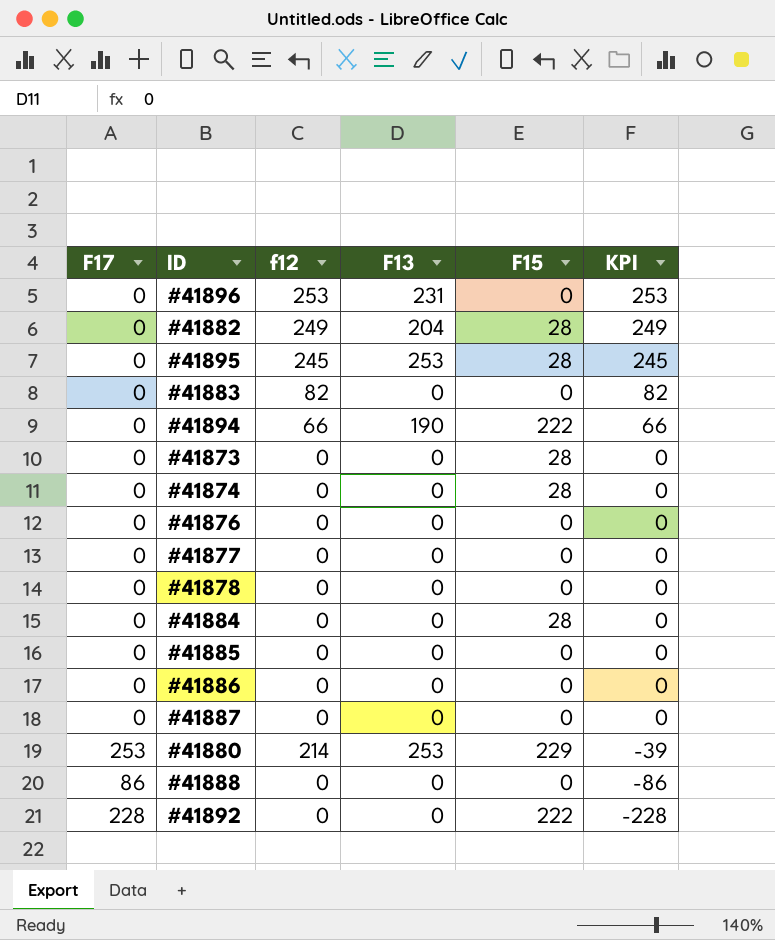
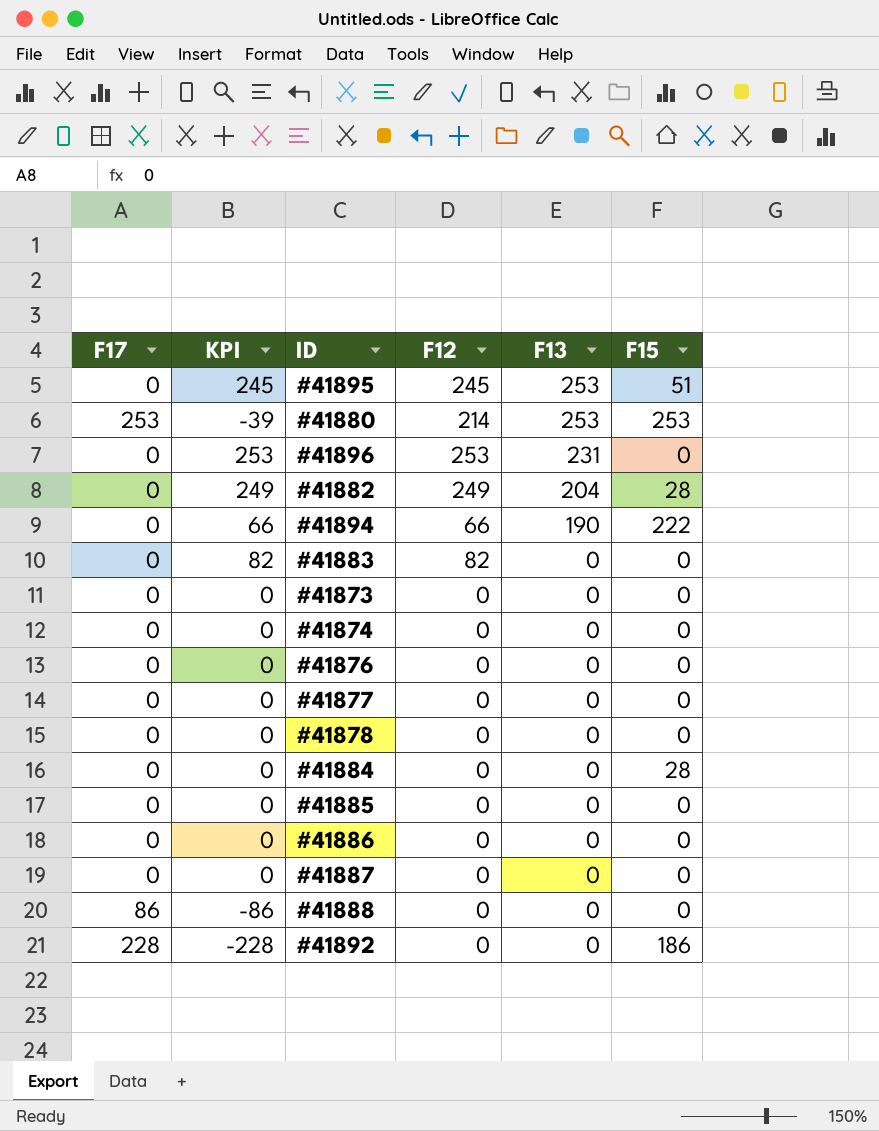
row order: KPI descending -> F13 descending
column KPI | position: 6 -> 2
column name: f12 -> F12
#41895 | F15: 28 -> 51
#41880 | F15: 229 -> 253
#41873 | F15: 28 -> 0
#41874 | F15: 28 -> 0
#41892 | F15: 222 -> 186

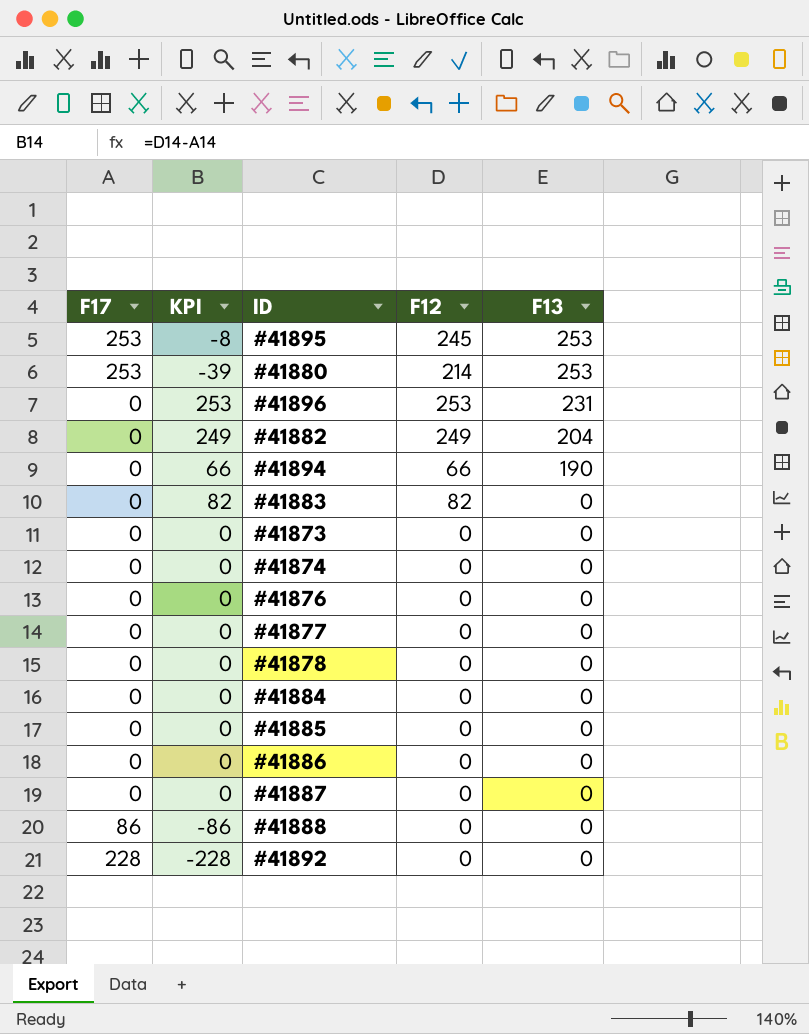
column F15 | position: 6 -> none
#41895 | F17: 0 -> 253
#41895 | KPI: 245 -> -8

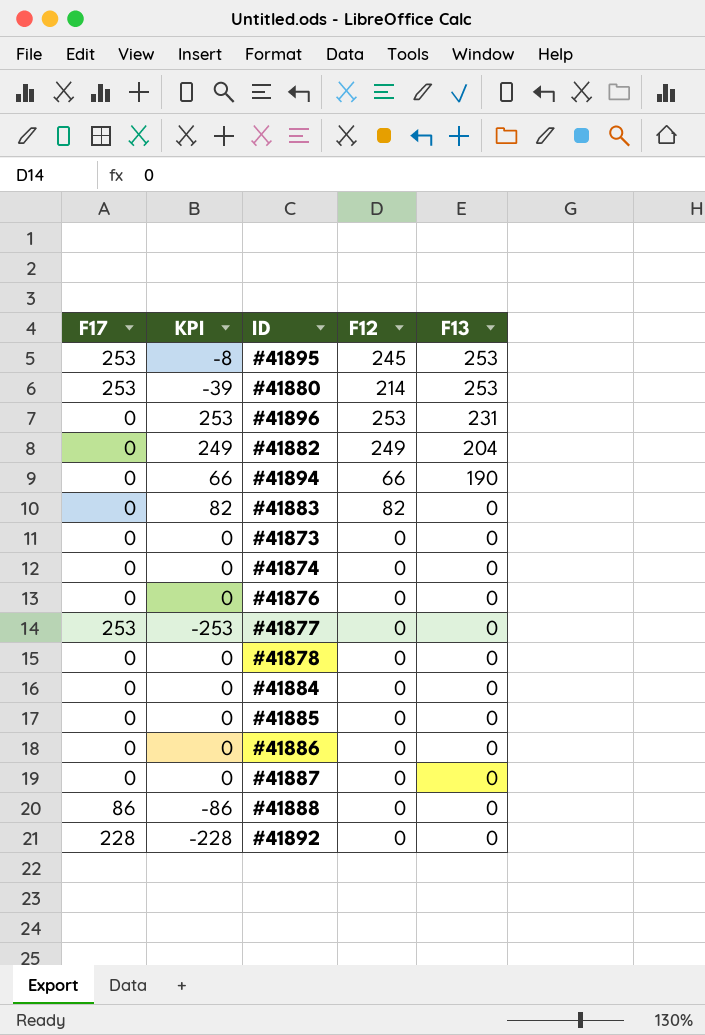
#41877 | F17: 0 -> 253
#41877 | KPI: 0 -> -253

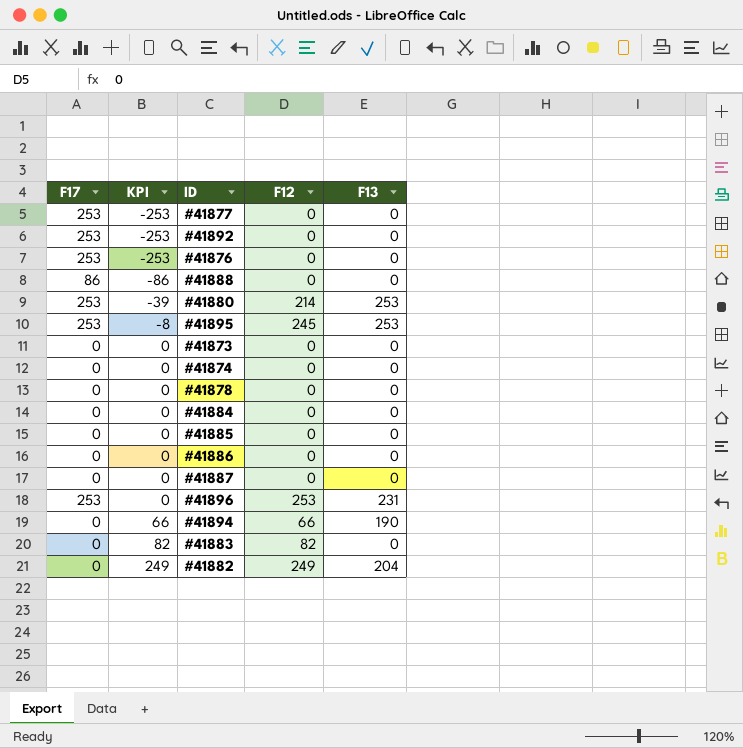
row order: F13 descending -> KPI ascending
#41892 | F17: 228 -> 253
#41892 | KPI: -228 -> -253
#41876 | F17: 0 -> 253
#41876 | KPI: 0 -> -253
#41896 | F17: 0 -> 253
#41896 | KPI: 253 -> 0

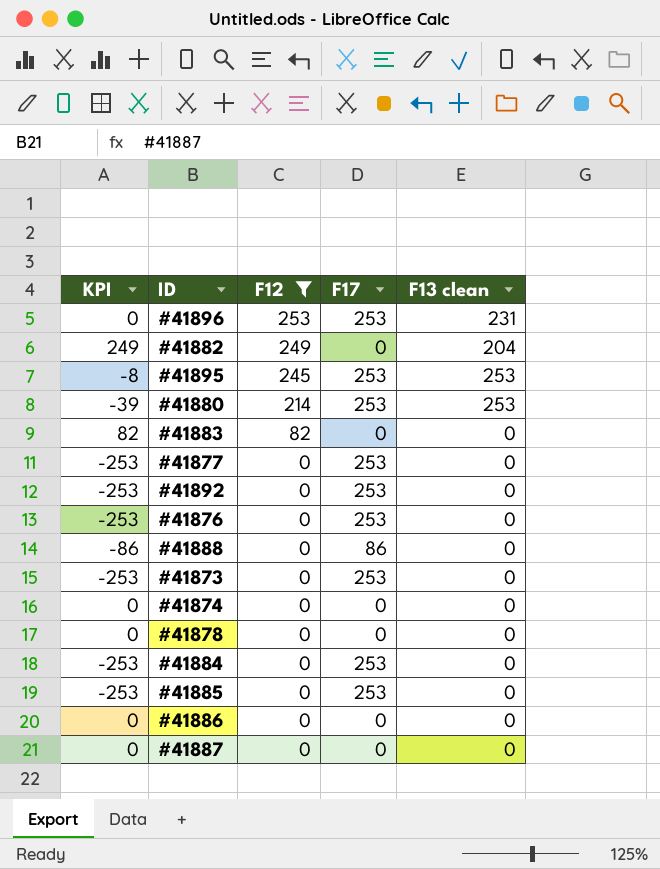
filter: none -> F12 != 66
row order: KPI ascending -> F12 descending
column F17 | position: 1 -> 4
column name: F13 -> F13 clean
#41873 | KPI: 0 -> -253
#41873 | F17: 0 -> 253
#41884 | KPI: 0 -> -253
#41884 | F17: 0 -> 253
#41885 | KPI: 0 -> -253
#41885 | F17: 0 -> 253

